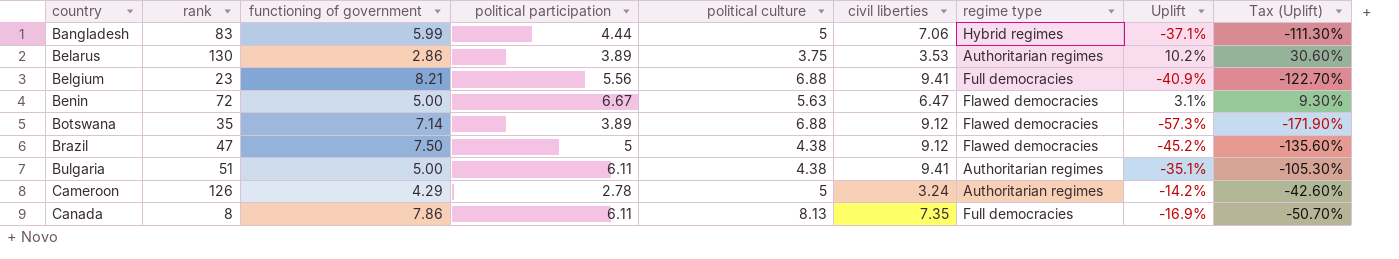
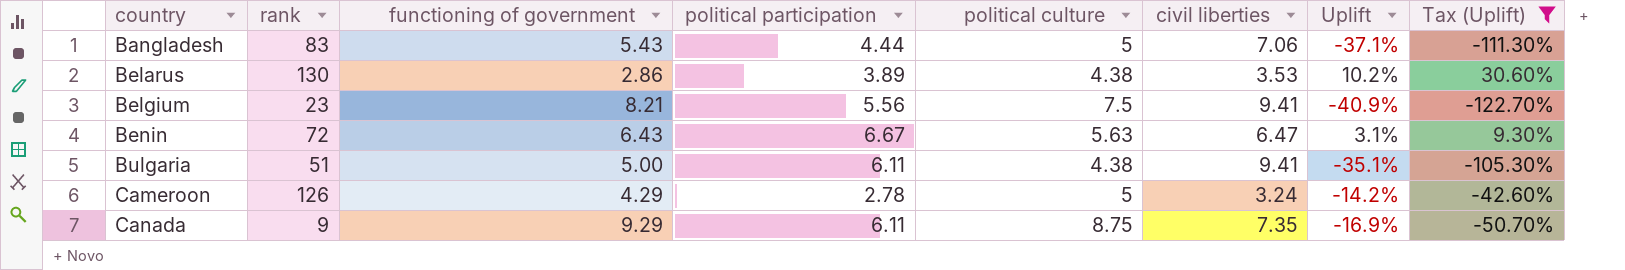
filter: none -> Tax (Uplift) >= -122.70%
column regime type | position: 7 -> none
Bangladesh | functioning of government: 5.99 -> 5.43
Belarus | political culture: 3.75 -> 4.38
Belgium | political culture: 6.88 -> 7.5
Benin | functioning of government: 5.00 -> 6.43
Canada | rank: 8 -> 9
Canada | functioning of government: 7.86 -> 9.29
Canada | political culture: 8.13 -> 8.75

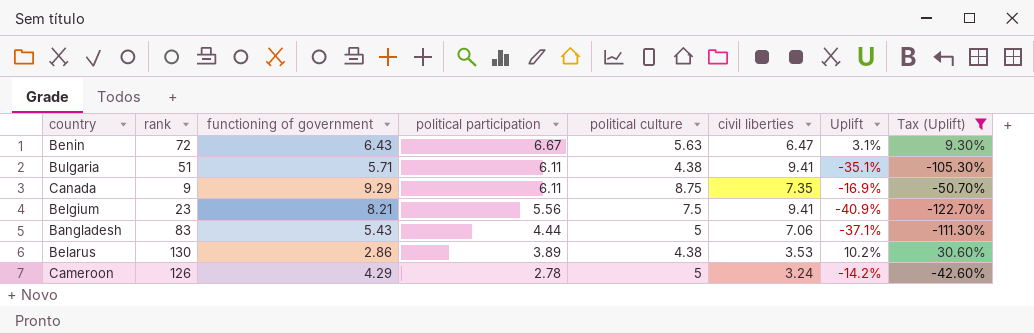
row order: country ascending -> political participation descending
Bulgaria | functioning of government: 5.00 -> 5.71

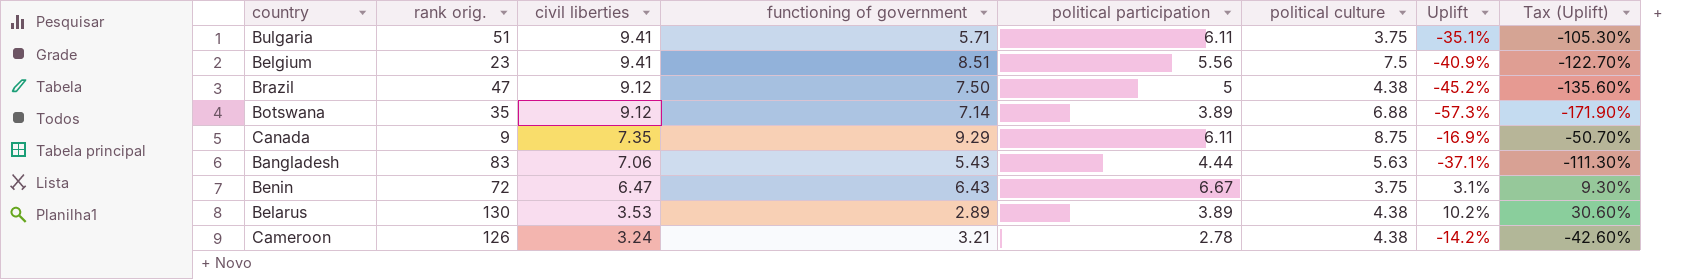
filter: Tax (Uplift) >= -122.70% -> none
row order: political participation descending -> civil liberties descending
column name: rank -> rank orig.
column civil liberties | position: 6 -> 3
Bulgaria | political culture: 4.38 -> 3.75
Belgium | functioning of government: 8.21 -> 8.51
Bangladesh | political culture: 5 -> 5.63
Benin | political culture: 5.63 -> 3.75
Belarus | functioning of government: 2.86 -> 2.89
Cameroon | functioning of government: 4.29 -> 3.21
Cameroon | political culture: 5 -> 4.38

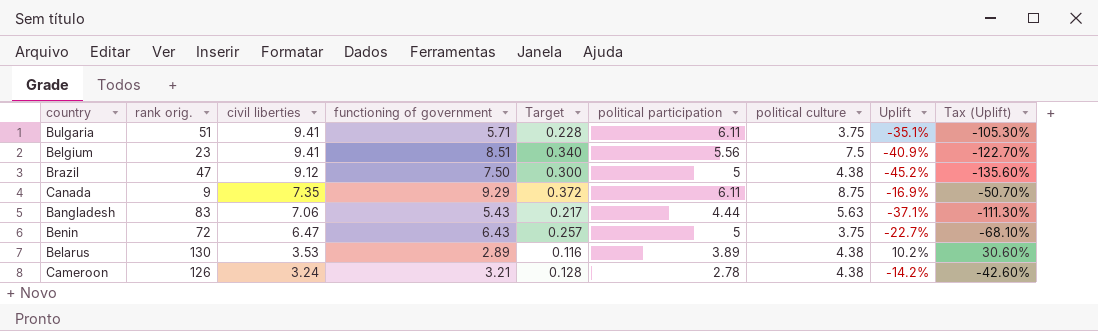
column Target | formula: none -> [functioning of government] * 0.04
row Botswana: 35 | 9.12 | 7.14 | 3.89 | 6.88 | -57.3% | -171.90% -> none
Benin | political participation: 6.67 -> 5
Benin | Uplift: 3.1% -> -22.7%
Benin | Tax (Uplift): 9.30% -> -68.10%

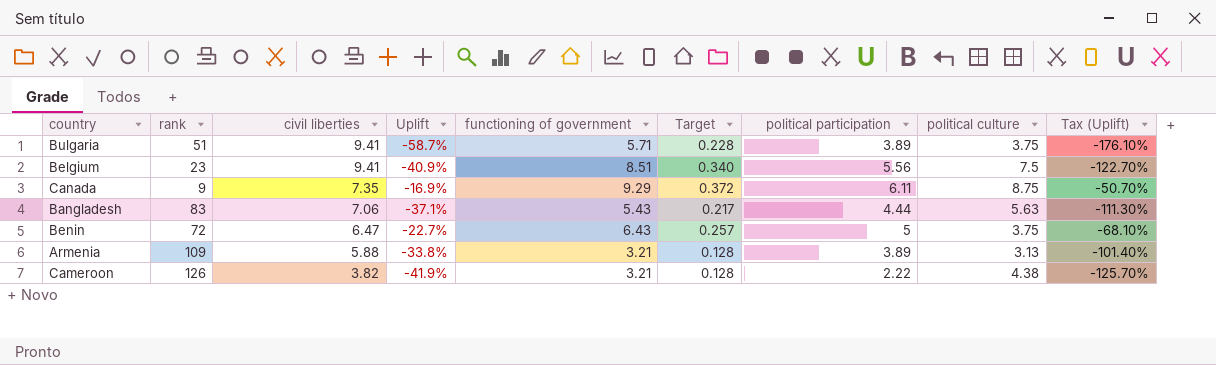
column name: rank orig. -> rank
column Uplift | position: 8 -> 4
row Brazil: 47 | 9.12 | 7.50 | 0.300 | 5 | 4.38 | -45.2% | -135.60% -> none
row Belarus: 130 | 3.53 | 2.89 | 0.116 | 3.89 | 4.38 | 10.2% | 30.60% -> none
Bulgaria | Uplift: -35.1% -> -58.7%
Bulgaria | political participation: 6.11 -> 3.89
Bulgaria | Tax (Uplift): -105.30% -> -176.10%
row Armenia: none -> 109 | 5.88 | -33.8% | 3.21 | 0.128 | 3.89 | 3.13 | -101.40%
Cameroon | civil liberties: 3.24 -> 3.82
Cameroon | Uplift: -14.2% -> -41.9%
Cameroon | political participation: 2.78 -> 2.22
Cameroon | Tax (Uplift): -42.60% -> -125.70%

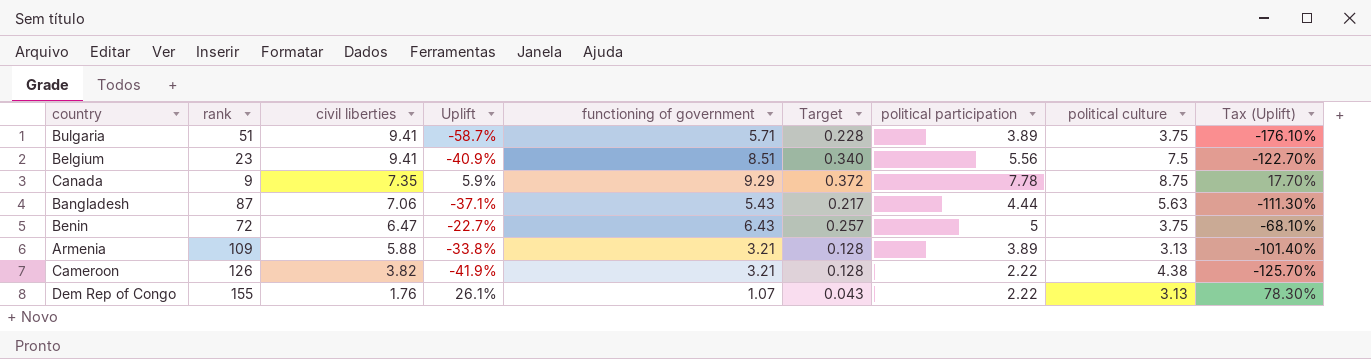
Canada | Uplift: -16.9% -> 5.9%
Canada | political participation: 6.11 -> 7.78
Canada | Tax (Uplift): -50.70% -> 17.70%
Bangladesh | rank: 83 -> 87
row Dem Rep of Congo: none -> 155 | 1.76 | 26.1% | 1.07 | 0.043 | 2.22 | 3.13 | 78.30%

